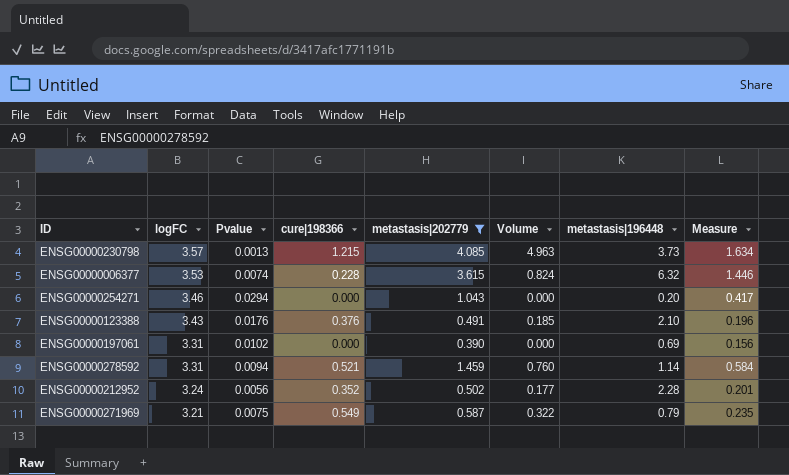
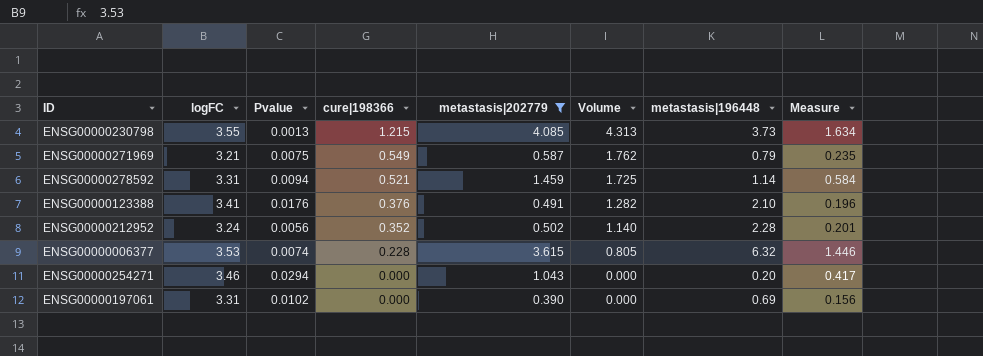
row order: logFC descending -> cure|198366 descending
column Volume | formula: [cure|198366] * [metastasis|202779] -> [logFC] * [cure|198366]
ENSG00000230798 | logFC: 3.57 -> 3.55
ENSG00000123388 | logFC: 3.43 -> 3.41

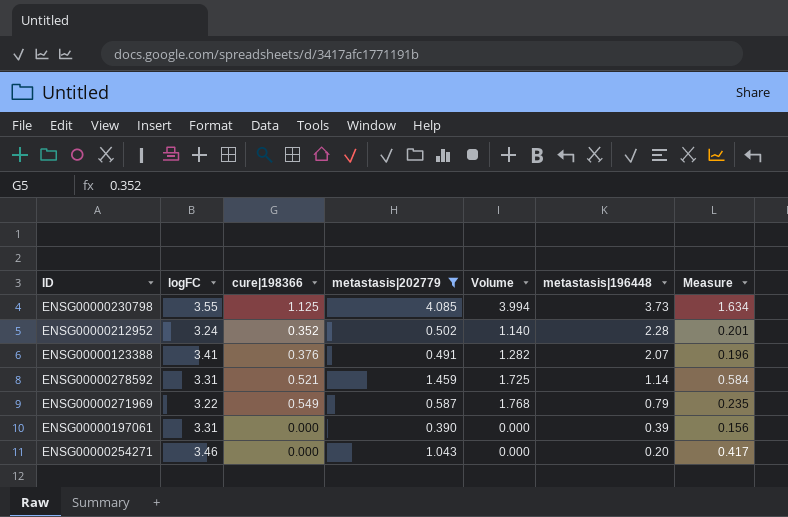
row order: cure|198366 descending -> metastasis|196448 descending
column Pvalue | position: 3 -> none
row ENSG00000006377: 3.53 | 0.0074 | 0.228 | 3.615 | 0.805 | 6.32 | 1.446 -> none
ENSG00000230798 | cure|198366: 1.215 -> 1.125
ENSG00000230798 | Volume: 4.313 -> 3.994
ENSG00000123388 | metastasis|196448: 2.10 -> 2.07
ENSG00000271969 | logFC: 3.21 -> 3.22
ENSG00000271969 | Volume: 1.762 -> 1.768
ENSG00000197061 | metastasis|196448: 0.69 -> 0.39

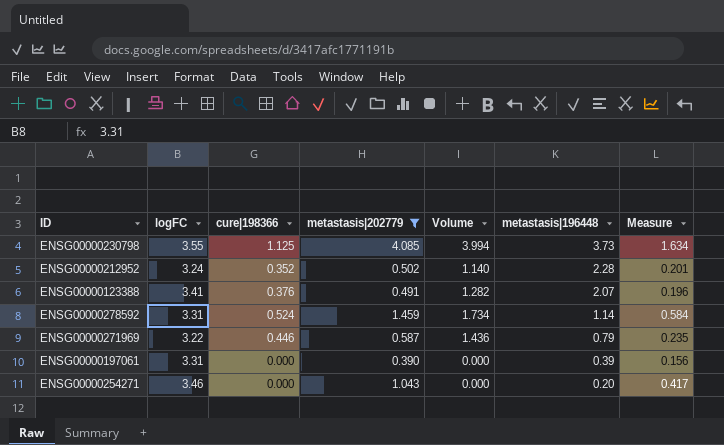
ENSG00000278592 | cure|198366: 0.521 -> 0.524
ENSG00000278592 | Volume: 1.725 -> 1.734
ENSG00000271969 | cure|198366: 0.549 -> 0.446
ENSG00000271969 | Volume: 1.768 -> 1.436

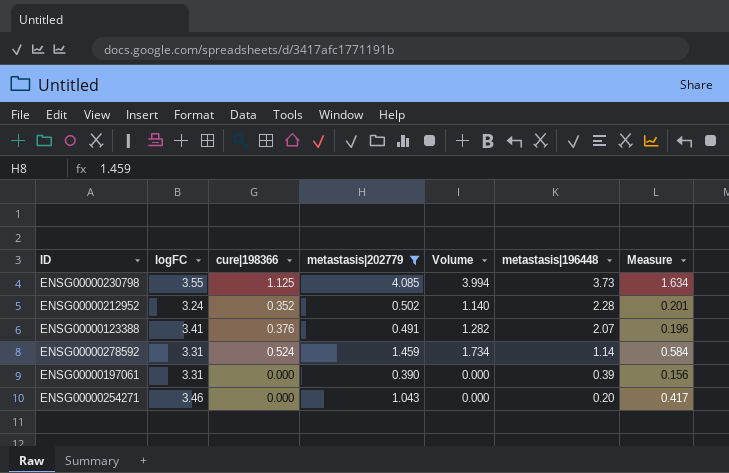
row ENSG00000271969: 3.22 | 0.446 | 0.587 | 1.436 | 0.79 | 0.235 -> none

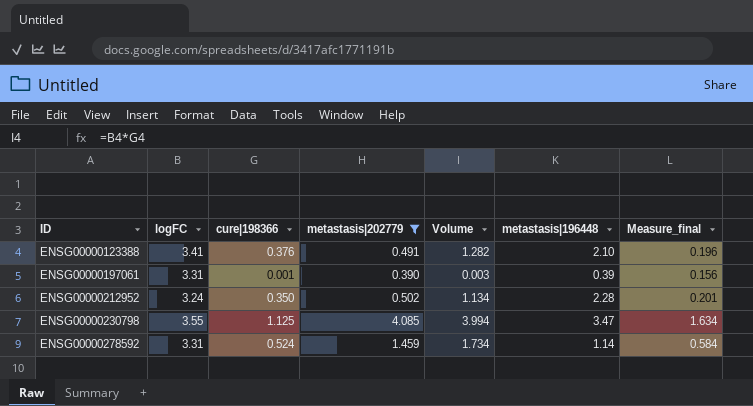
row order: metastasis|196448 descending -> ID ascending
column name: Measure -> Measure_final
row ENSG00000254271: 3.46 | 0.000 | 1.043 | 0.000 | 0.20 | 0.417 -> none
ENSG00000123388 | metastasis|196448: 2.07 -> 2.10
ENSG00000197061 | cure|198366: 0.000 -> 0.001
ENSG00000197061 | Volume: 0.000 -> 0.003
ENSG00000212952 | cure|198366: 0.352 -> 0.350
ENSG00000212952 | Volume: 1.140 -> 1.134
ENSG00000230798 | metastasis|196448: 3.73 -> 3.47

